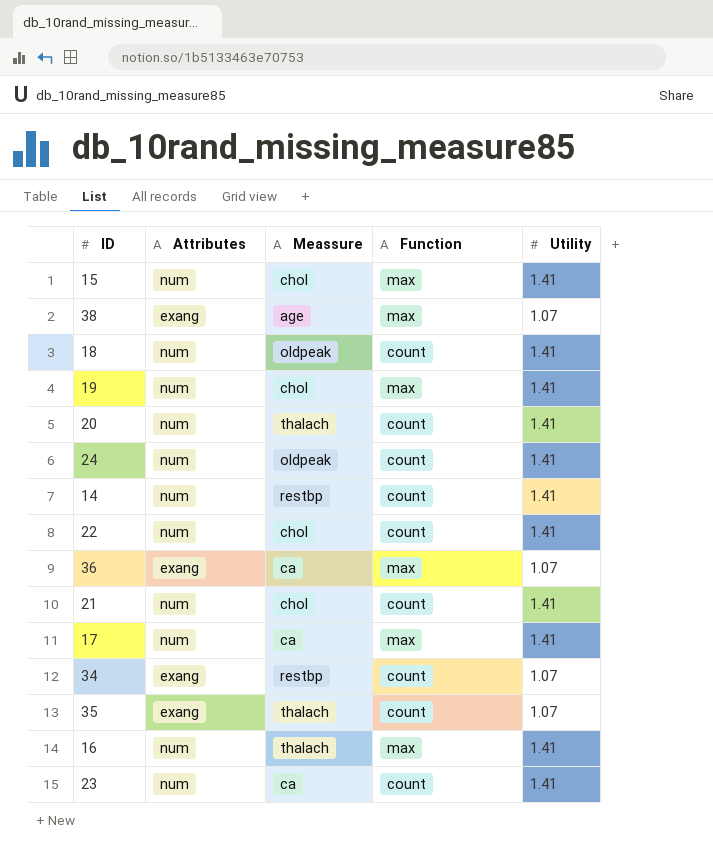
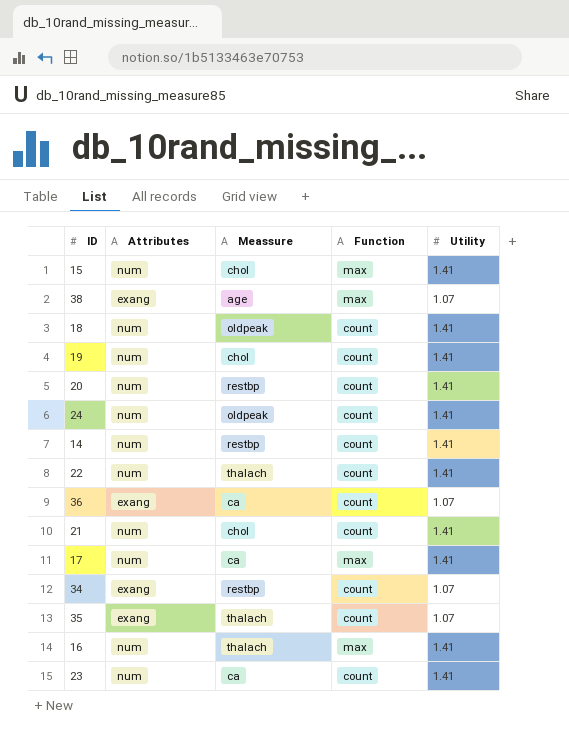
19 | Function: max -> count
20 | Meassure: thalach -> restbp
22 | Meassure: chol -> thalach
36 | Function: max -> count

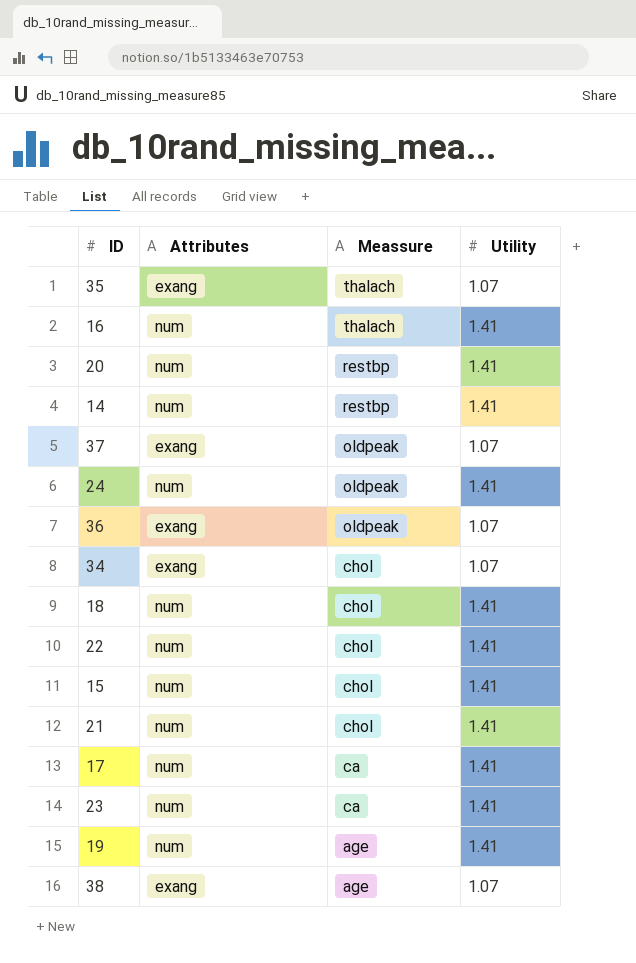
row order: none -> Meassure descending
column Function | position: 4 -> none
row 37: none -> exang | oldpeak | 1.07
36 | Meassure: ca -> oldpeak
34 | Meassure: restbp -> chol
18 | Meassure: oldpeak -> chol
22 | Meassure: thalach -> chol
19 | Meassure: chol -> age

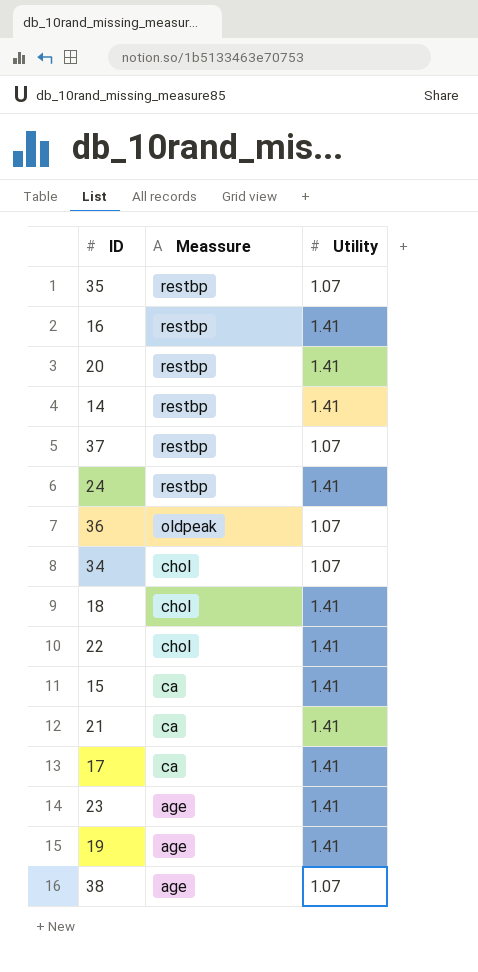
column Attributes | position: 2 -> none
35 | Meassure: thalach -> restbp
16 | Meassure: thalach -> restbp
37 | Meassure: oldpeak -> restbp
24 | Meassure: oldpeak -> restbp
15 | Meassure: chol -> ca
21 | Meassure: chol -> ca
23 | Meassure: ca -> age

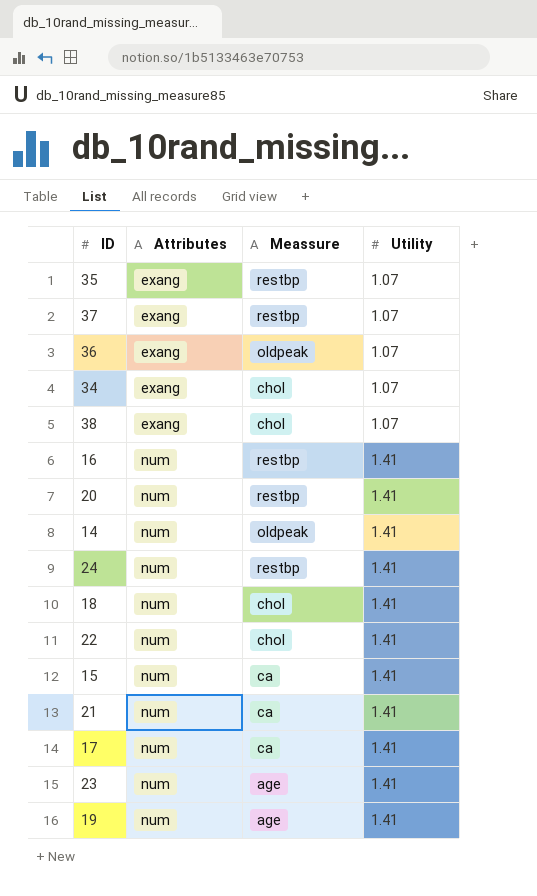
row order: Meassure descending -> Attributes ascending
column Attributes | position: none -> 2
38 | Meassure: age -> chol
14 | Meassure: restbp -> oldpeak

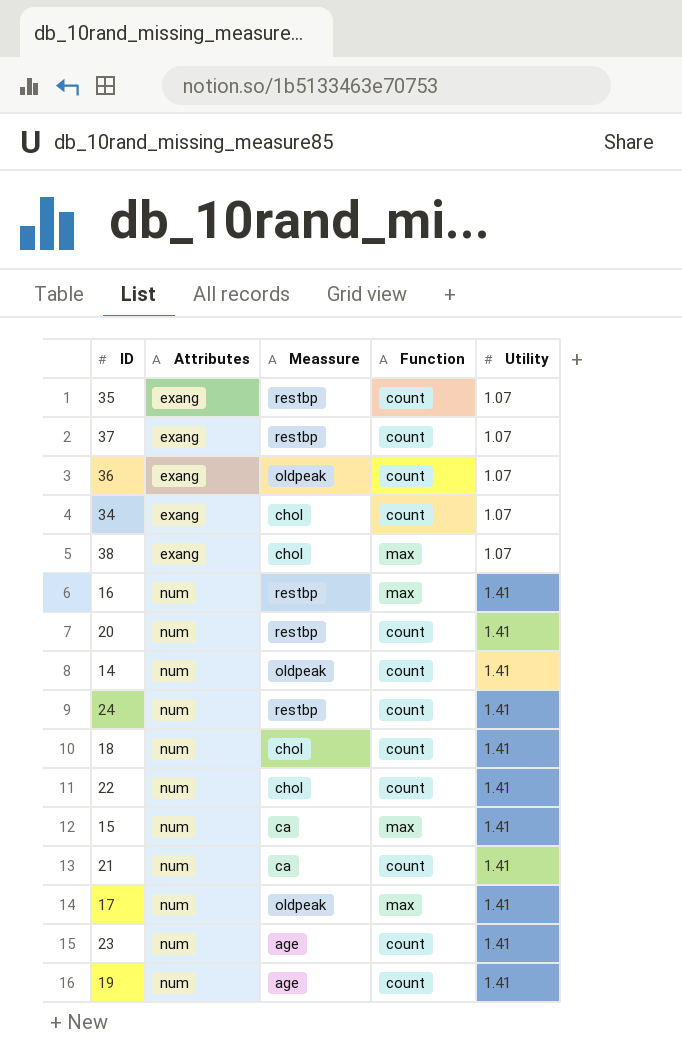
column Function | position: none -> 4
17 | Meassure: ca -> oldpeak

